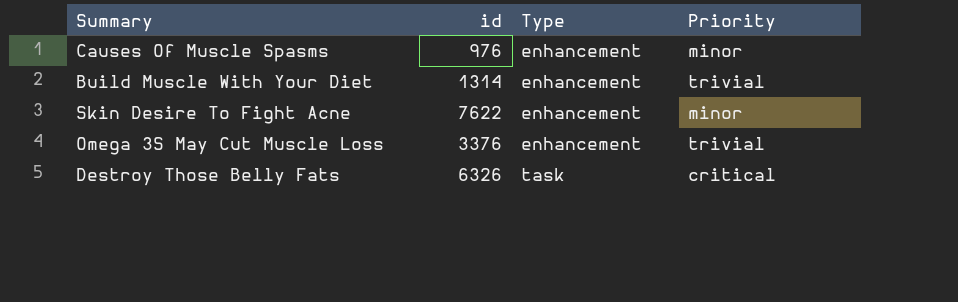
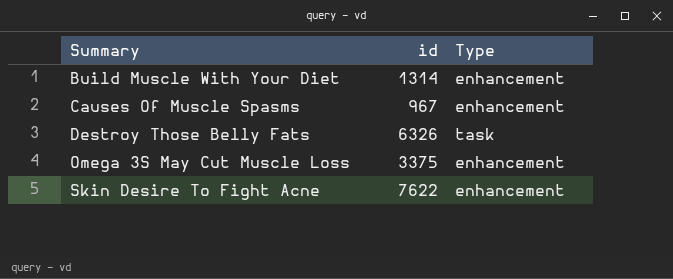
row order: Type ascending -> Summary ascending
column Priority | position: 4 -> none
Causes Of Muscle Spasms | id: 976 -> 967
Omega 3S May Cut Muscle Loss | id: 3376 -> 3375

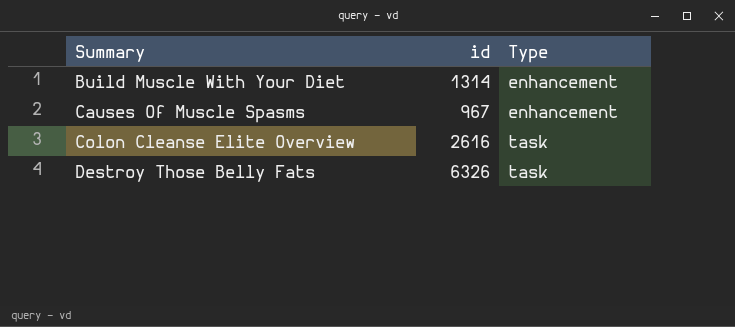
row Omega 3S May Cut Muscle Loss: 3375 | enhancement -> none
row Skin Desire To Fight Acne: 7622 | enhancement -> none
row Colon Cleanse Elite Overview: none -> 2616 | task

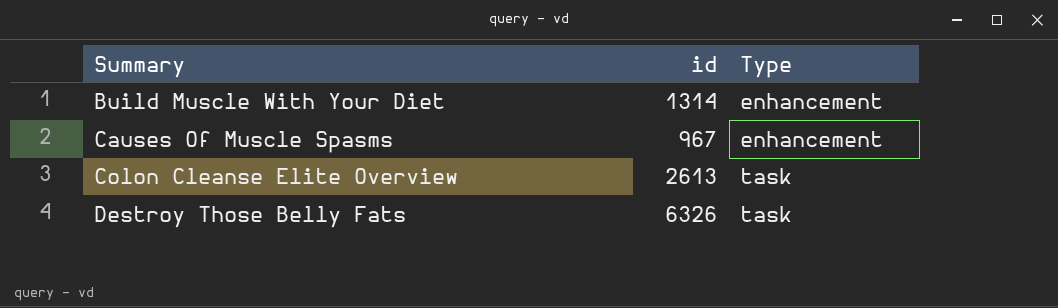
Colon Cleanse Elite Overview | id: 2616 -> 2613

